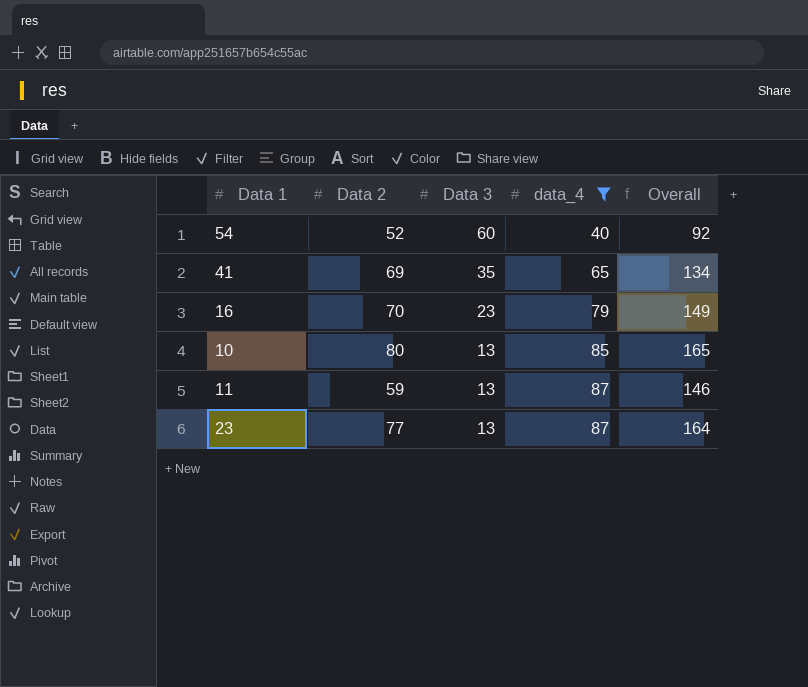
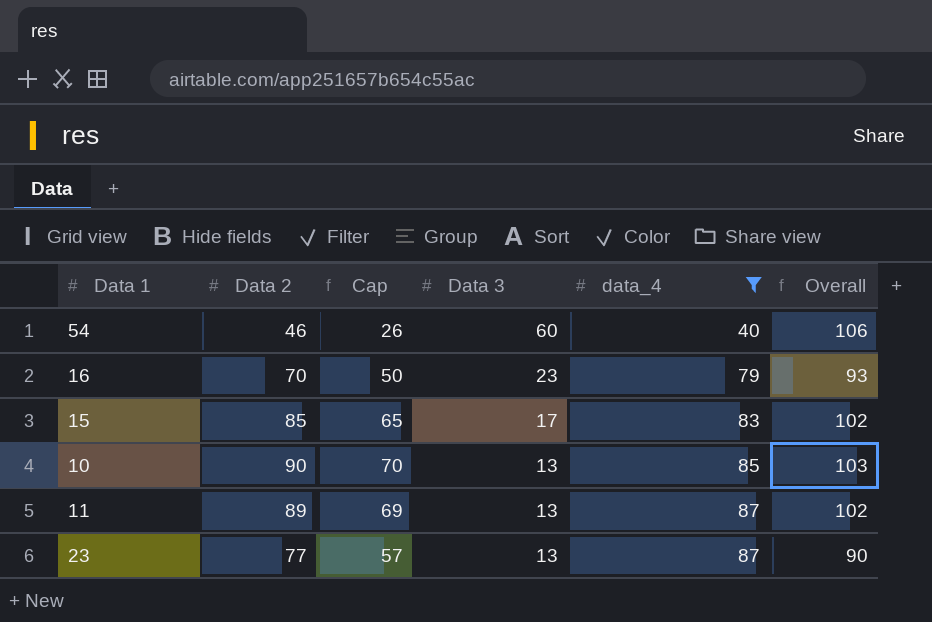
column Cap | formula: none -> [Data 2] - 20
column Overall | formula: [Data 2] + [data_4] -> [Data 2] + [Data 3]
row 41: 69 | 35 | 65 | 134 -> none
54 | Data 2: 52 -> 46
row 15: none -> 85 | 65 | 17 | 83 | 102
10 | Data 2: 80 -> 90
11 | Data 2: 59 -> 89

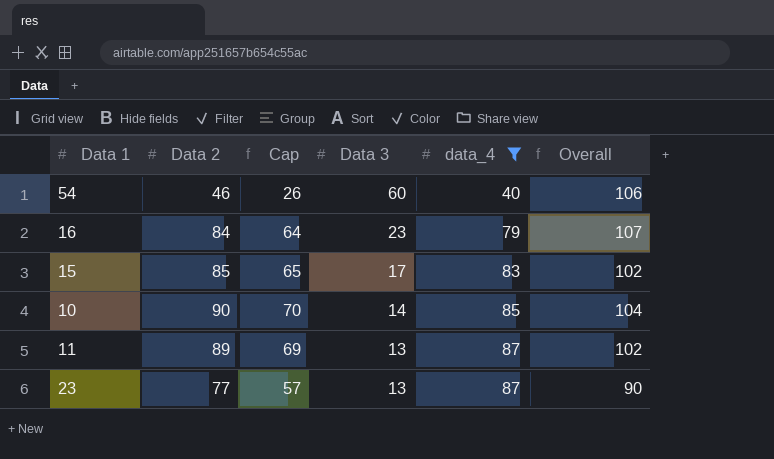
16 | Data 2: 70 -> 84
16 | Cap: 50 -> 64
16 | Overall: 93 -> 107
10 | Data 3: 13 -> 14
10 | Overall: 103 -> 104

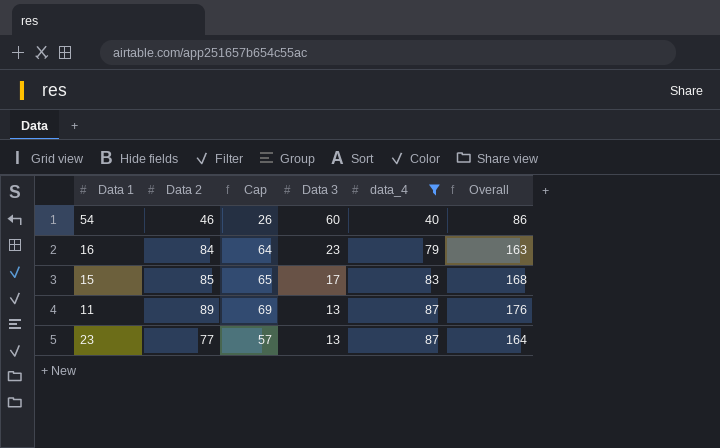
column Overall | formula: [Data 2] + [Data 3] -> [Data 2] + [data_4]
row 10: 90 | 70 | 14 | 85 | 104 -> none

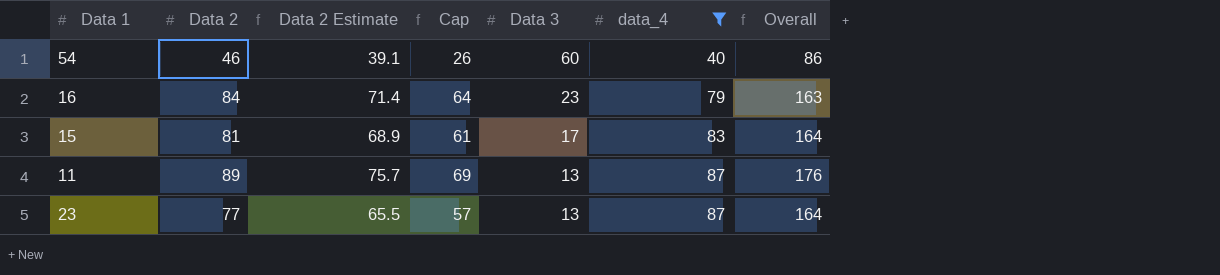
column Data 2 Estimate | formula: none -> [Data 2] * 0.85
15 | Data 2: 85 -> 81
15 | Cap: 65 -> 61
15 | Overall: 168 -> 164

